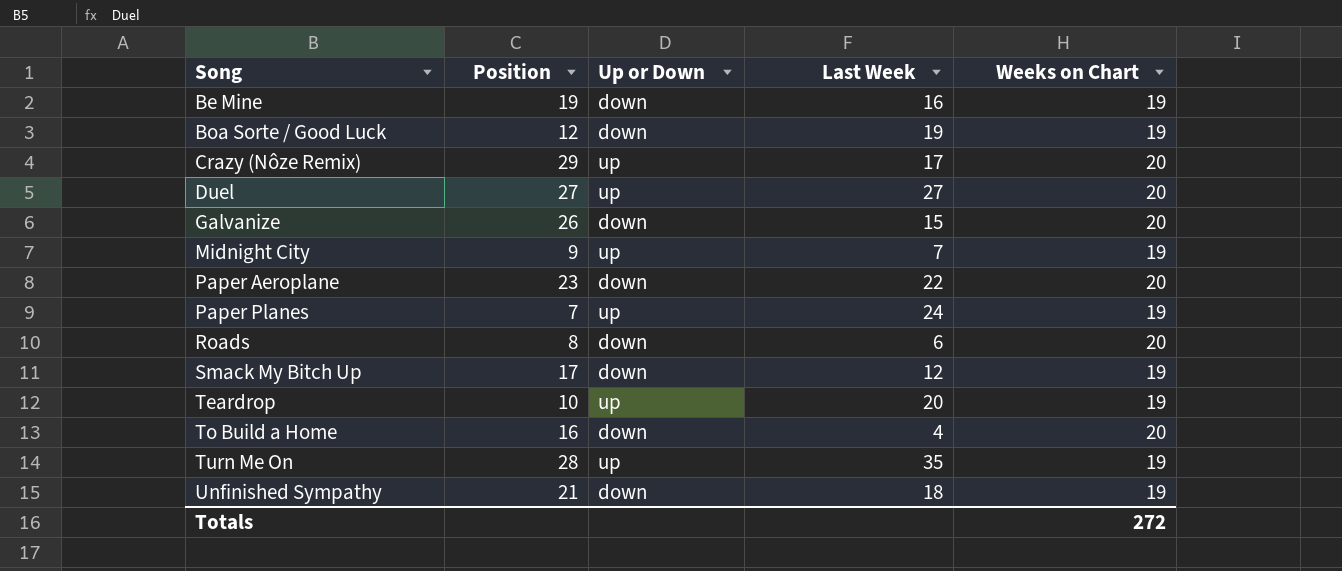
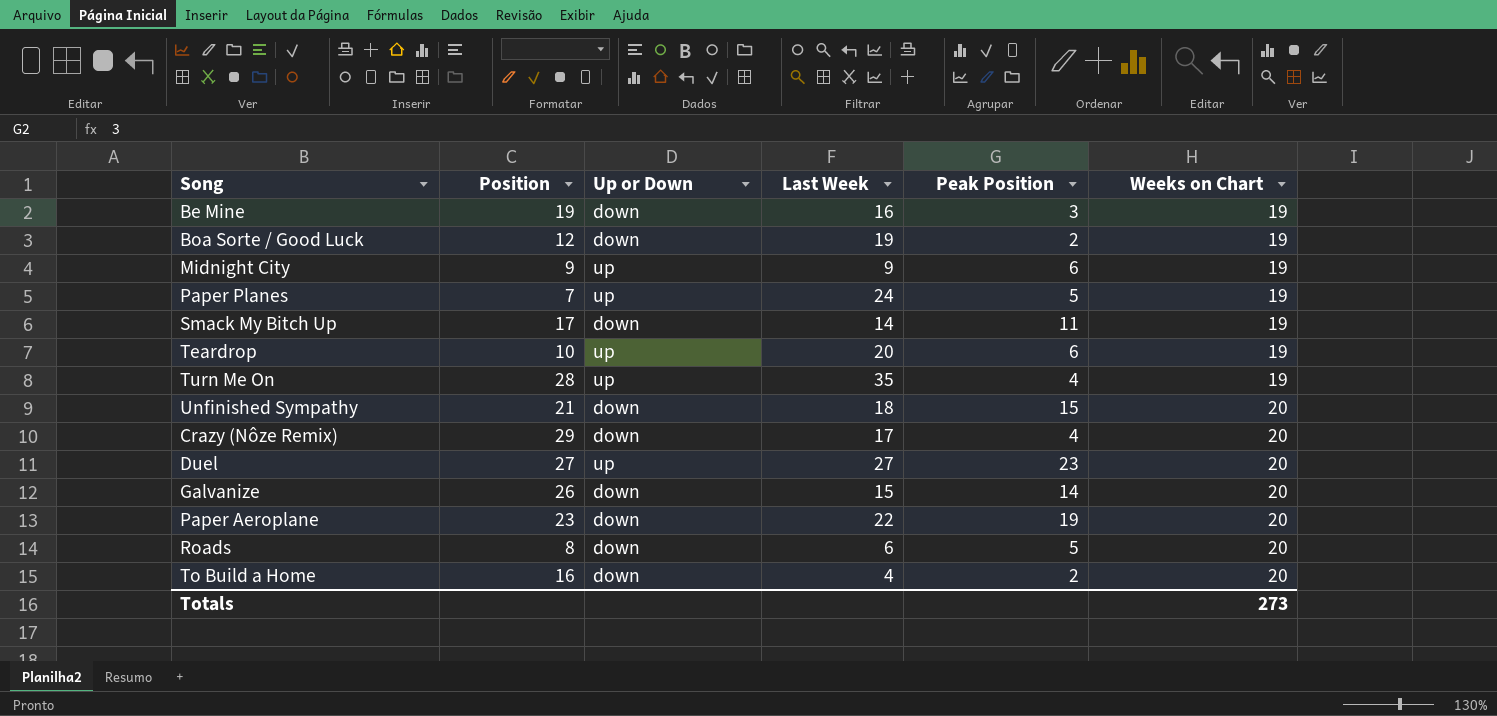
row order: Song ascending -> Weeks on Chart ascending
column Peak Position | position: none -> 5
Midnight City | Last Week: 7 -> 9
Smack My Bitch Up | Last Week: 12 -> 14
Unfinished Sympathy | Weeks on Chart: 19 -> 20
Crazy (Nôze Remix) | Up or Down: up -> down
Totals | Weeks on Chart: 272 -> 273

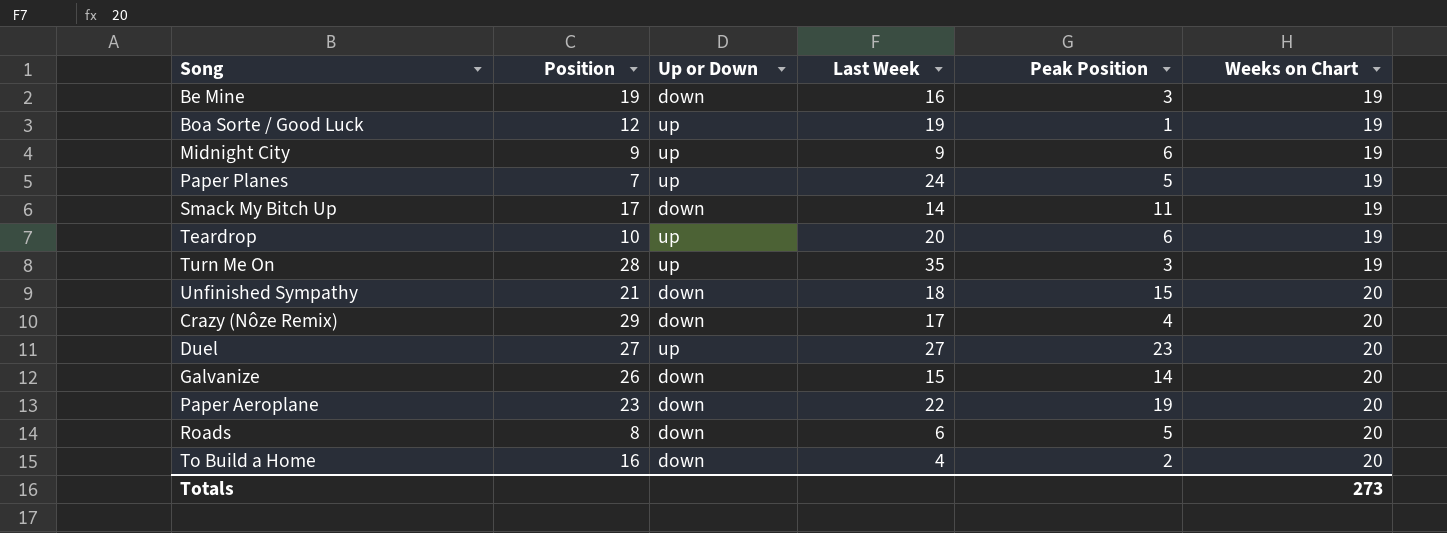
Boa Sorte / Good Luck | Up or Down: down -> up
Boa Sorte / Good Luck | Peak Position: 2 -> 1
Turn Me On | Peak Position: 4 -> 3

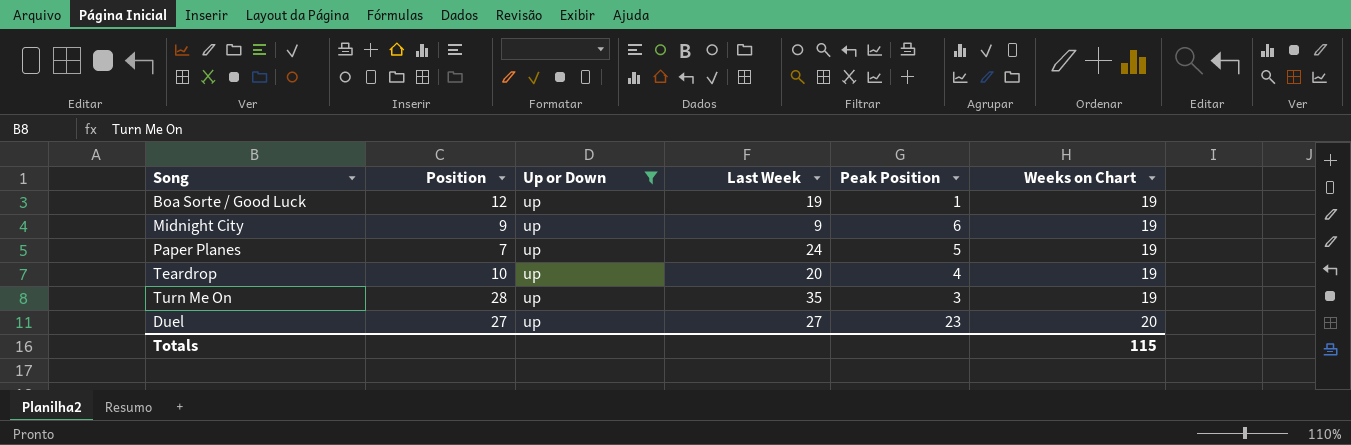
filter: none -> Up or Down = up
Teardrop | Peak Position: 6 -> 4
Totals | Weeks on Chart: 273 -> 115

